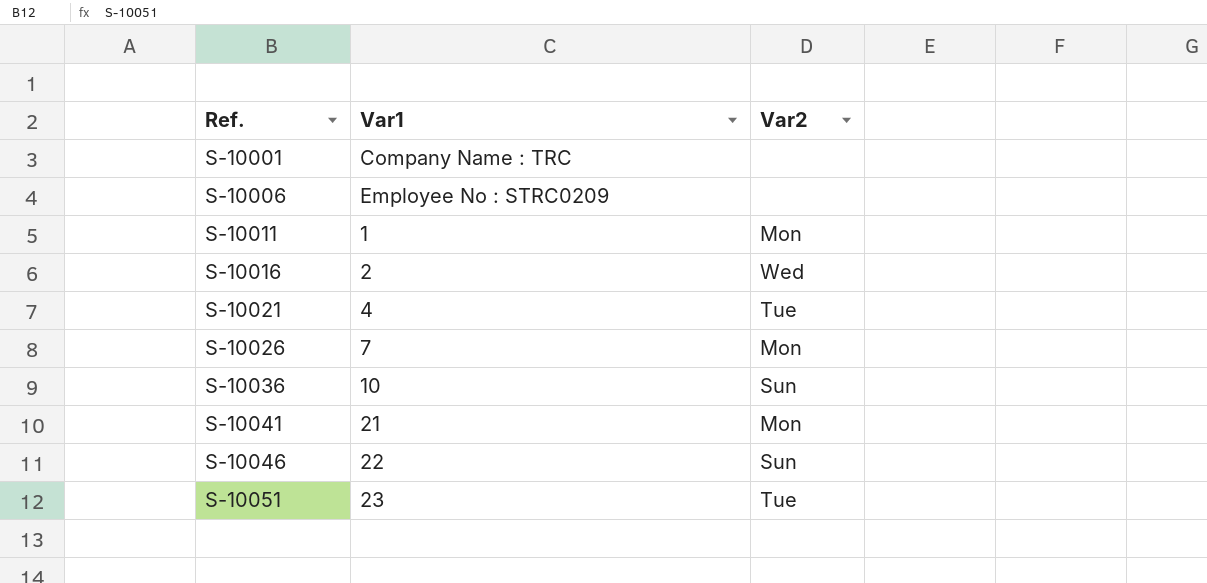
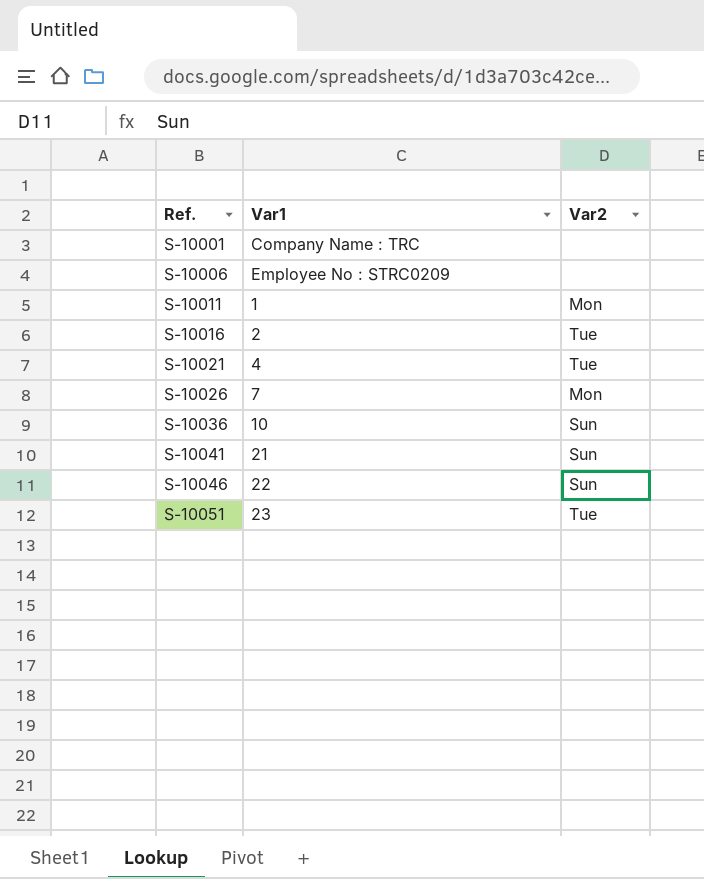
S-10016 | Var2: Wed -> Tue
S-10041 | Var2: Mon -> Sun

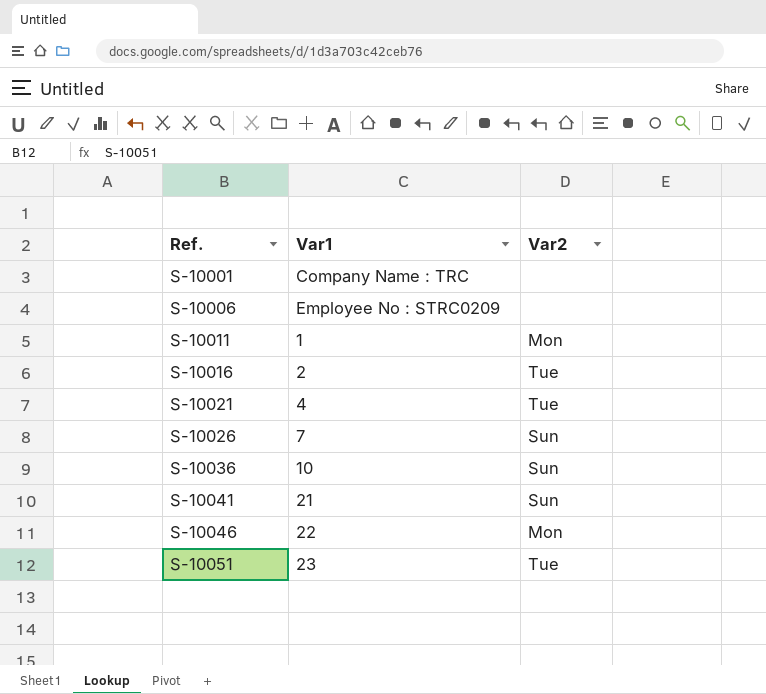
S-10026 | Var2: Mon -> Sun
S-10046 | Var2: Sun -> Mon

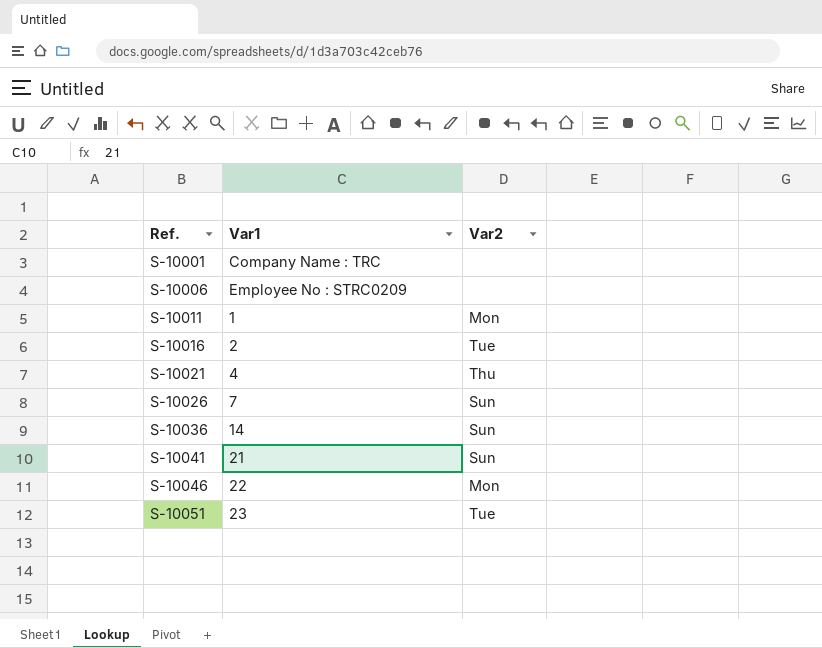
S-10021 | Var2: Tue -> Thu
S-10036 | Var1: 10 -> 14

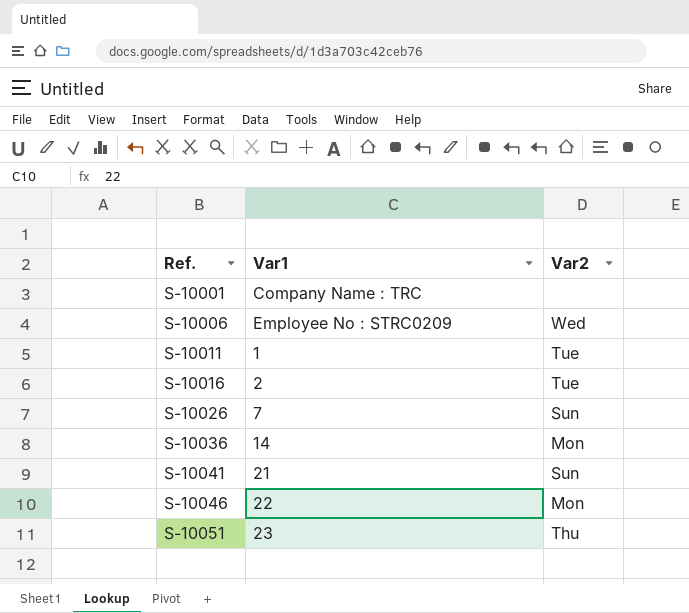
row S-10021: 4 | Thu -> none
S-10006 | Var2: none -> Wed
S-10011 | Var2: Mon -> Tue
S-10036 | Var2: Sun -> Mon
S-10051 | Var2: Tue -> Thu

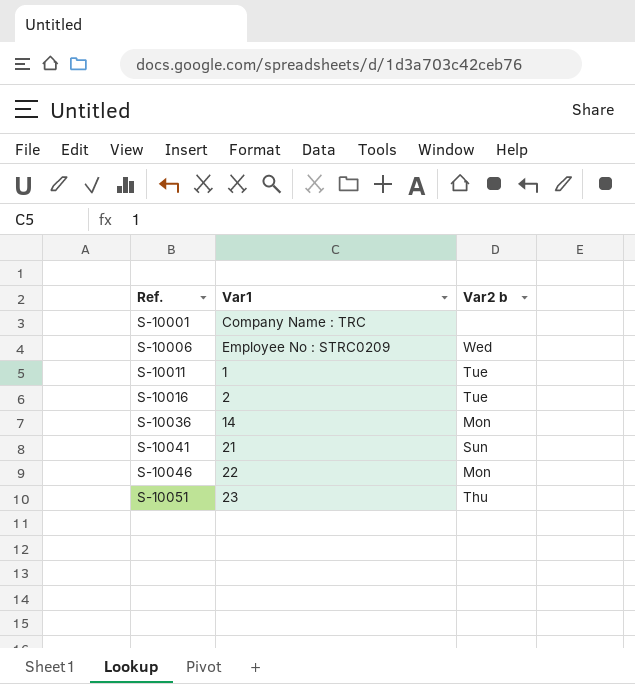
column name: Var2 -> Var2 b
row S-10026: 7 | Sun -> none

